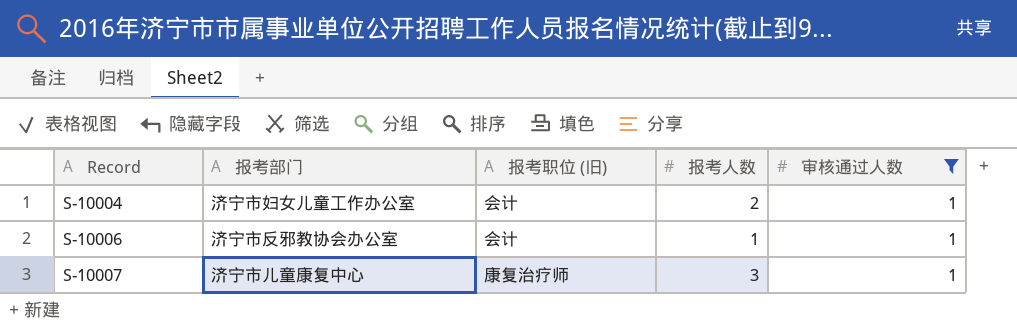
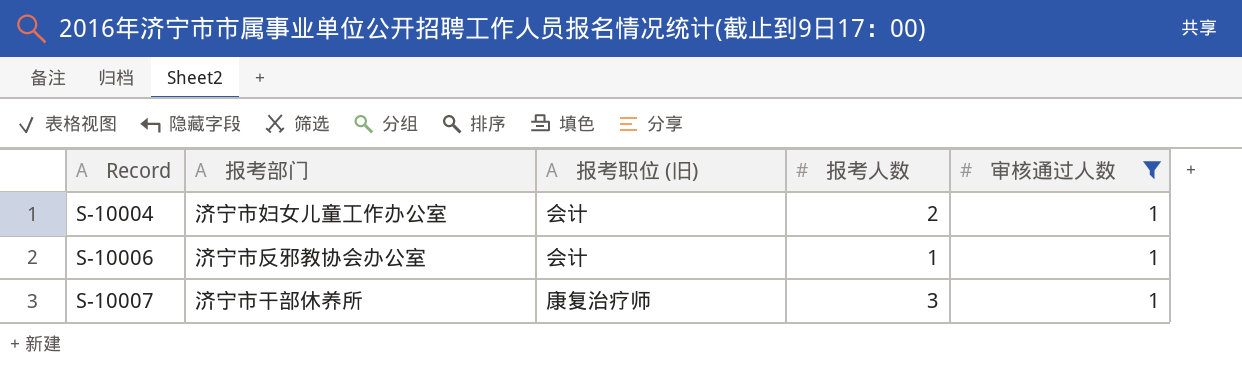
S-10007 | 报考部门: 济宁市儿童康复中心 -> 济宁市干部休养所

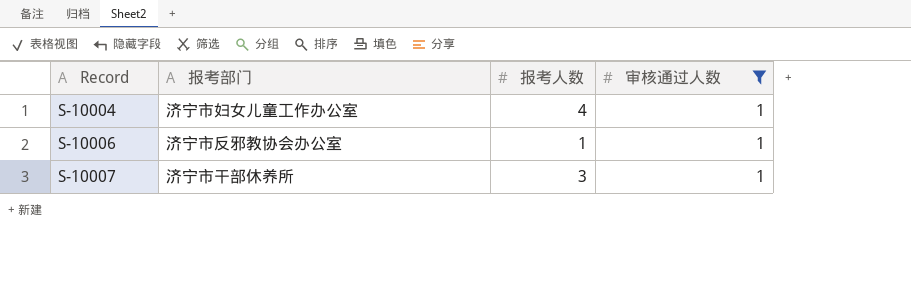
column 报考职位 (旧) | position: 3 -> none
S-10004 | 报考人数: 2 -> 4

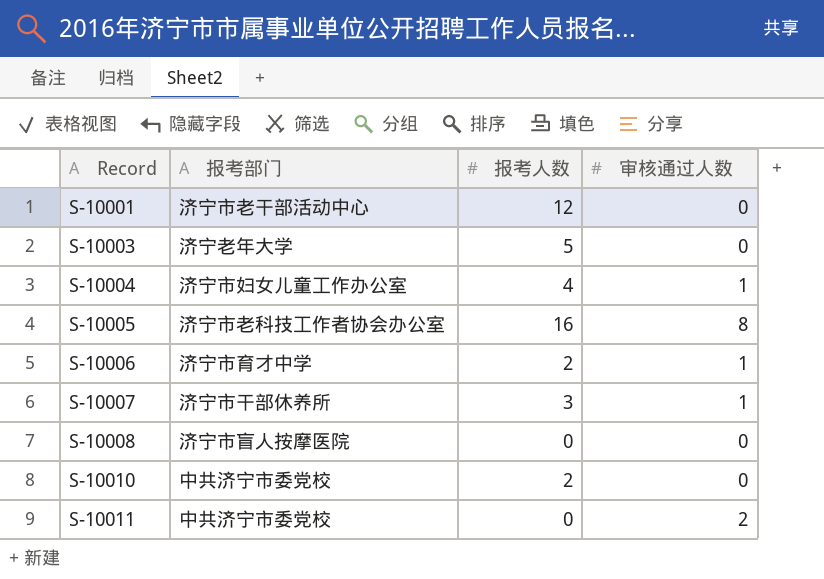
filter: 审核通过人数 = 1 -> none
S-10006 | 报考部门: 济宁市反邪教协会办公室 -> 济宁市育才中学
S-10006 | 报考人数: 1 -> 2

